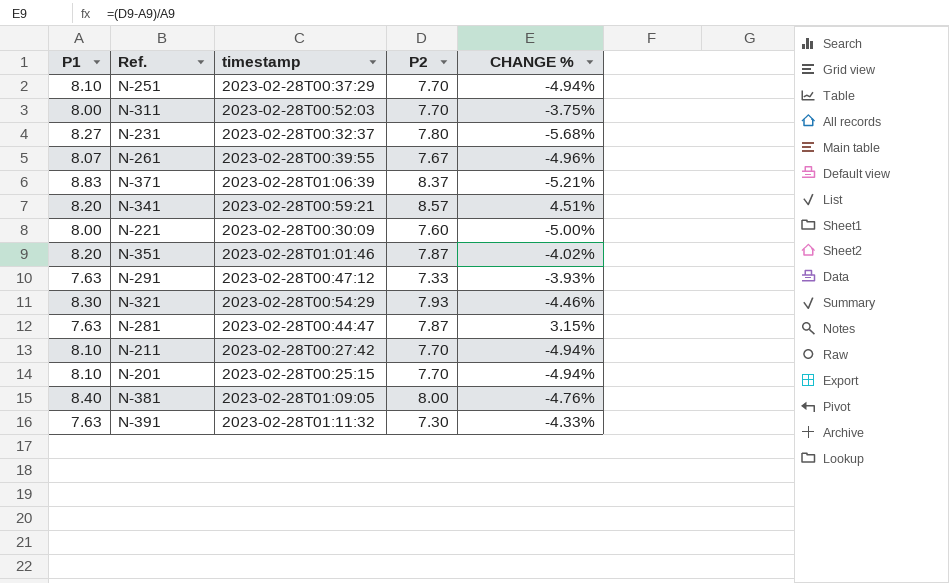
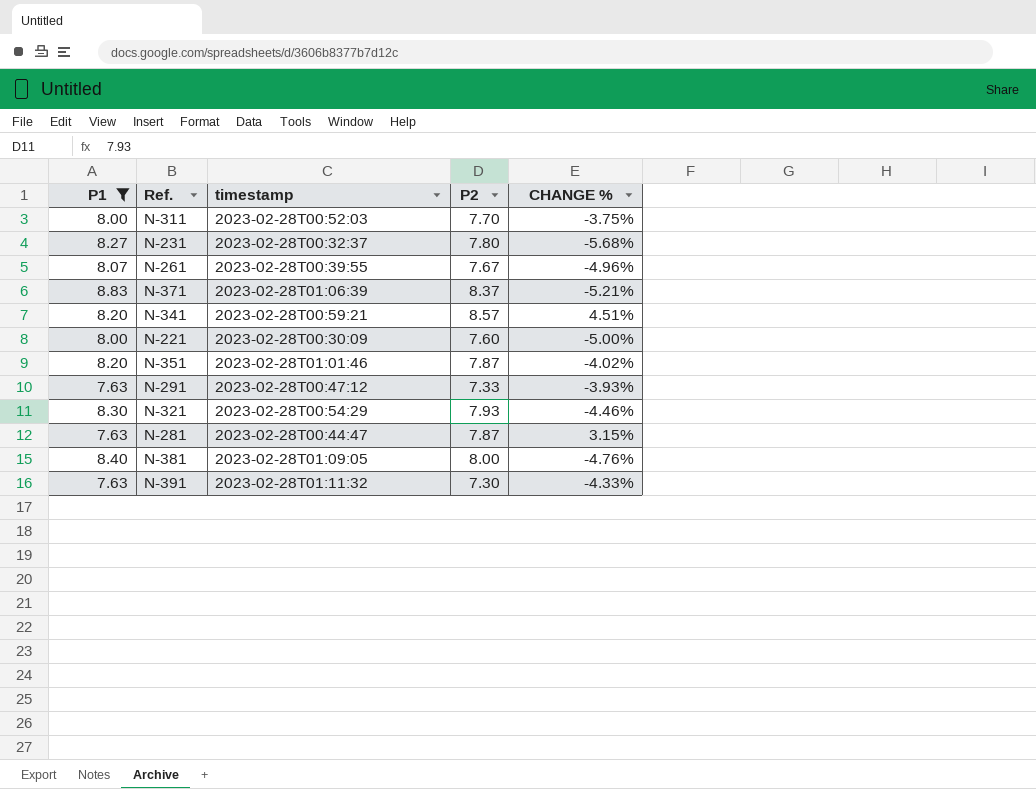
filter: none -> P1 != 8.10

